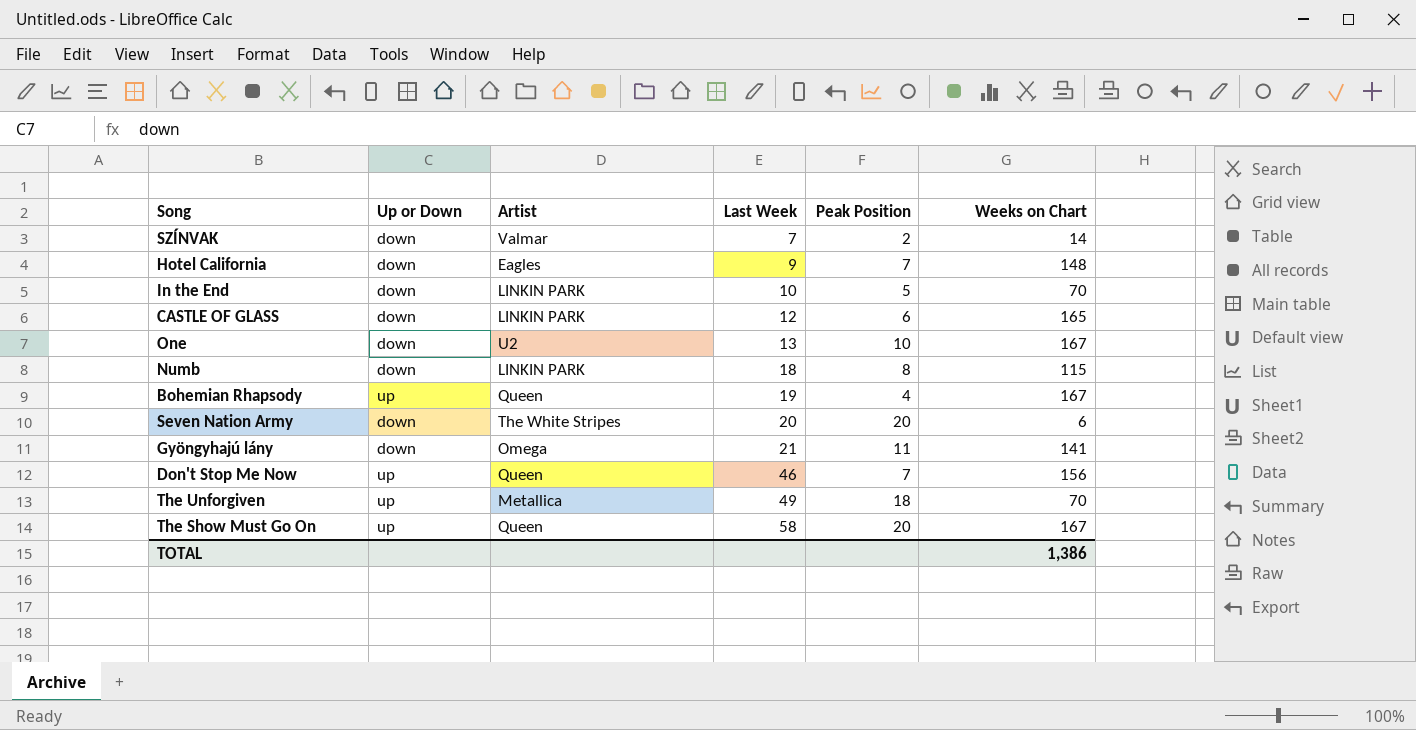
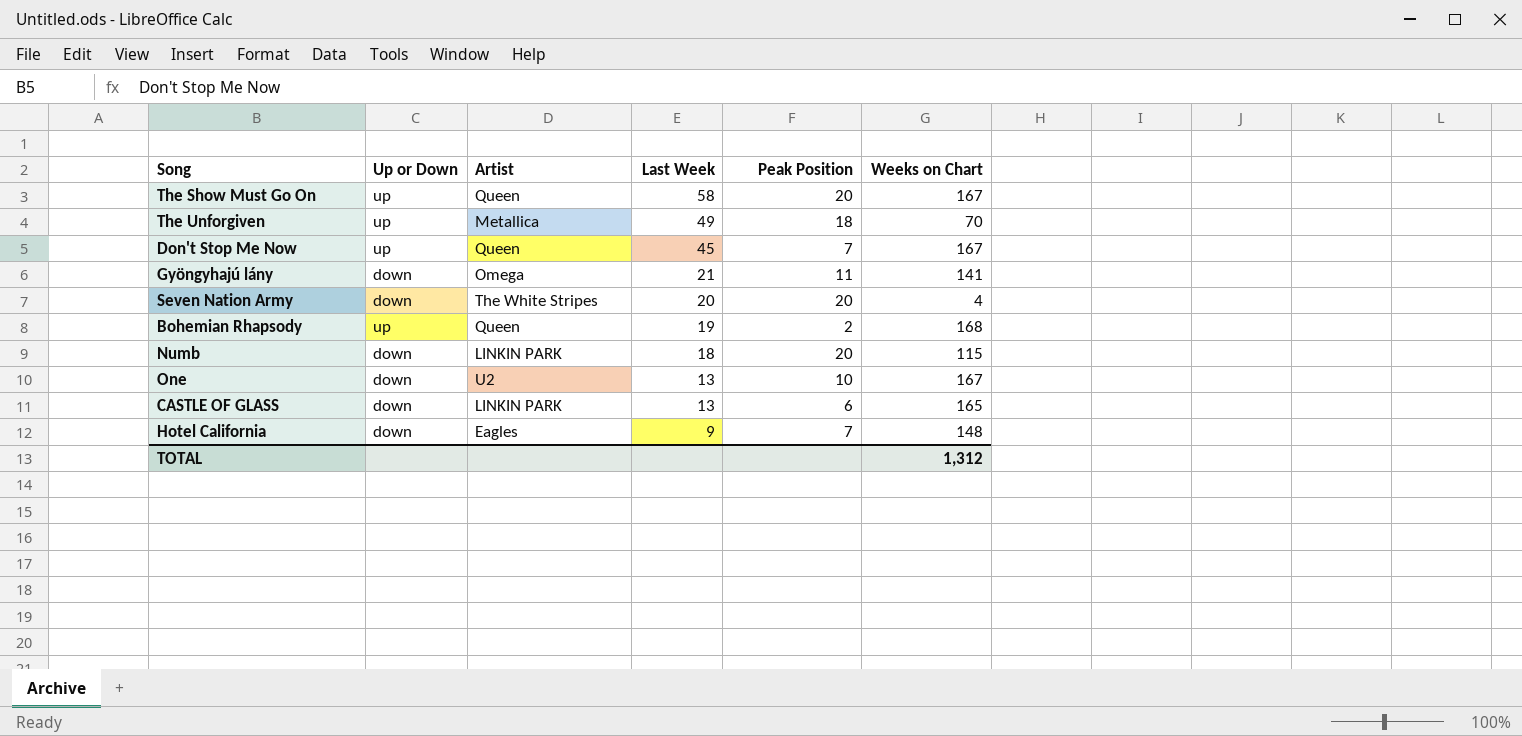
row order: Last Week ascending -> Last Week descending
row SZÍNVAK: down | Valmar | 7 | 2 | 14 -> none
row In the End: down | LINKIN PARK | 10 | 5 | 70 -> none
Don't Stop Me Now | Last Week: 46 -> 45
Don't Stop Me Now | Weeks on Chart: 156 -> 167
Seven Nation Army | Weeks on Chart: 6 -> 4
Bohemian Rhapsody | Peak Position: 4 -> 2
Bohemian Rhapsody | Weeks on Chart: 167 -> 168
Numb | Peak Position: 8 -> 20
CASTLE OF GLASS | Last Week: 12 -> 13
TOTAL | Weeks on Chart: 1,386 -> 1,312

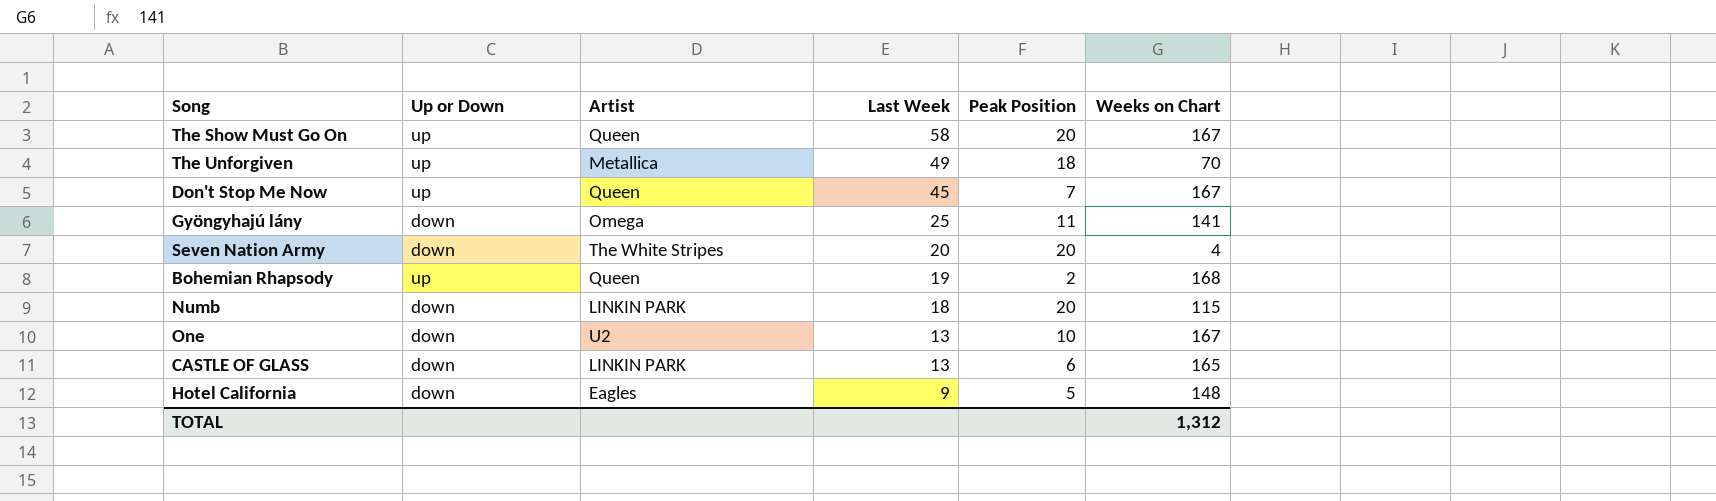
Gyöngyhajú lány | Last Week: 21 -> 25
Hotel California | Peak Position: 7 -> 5

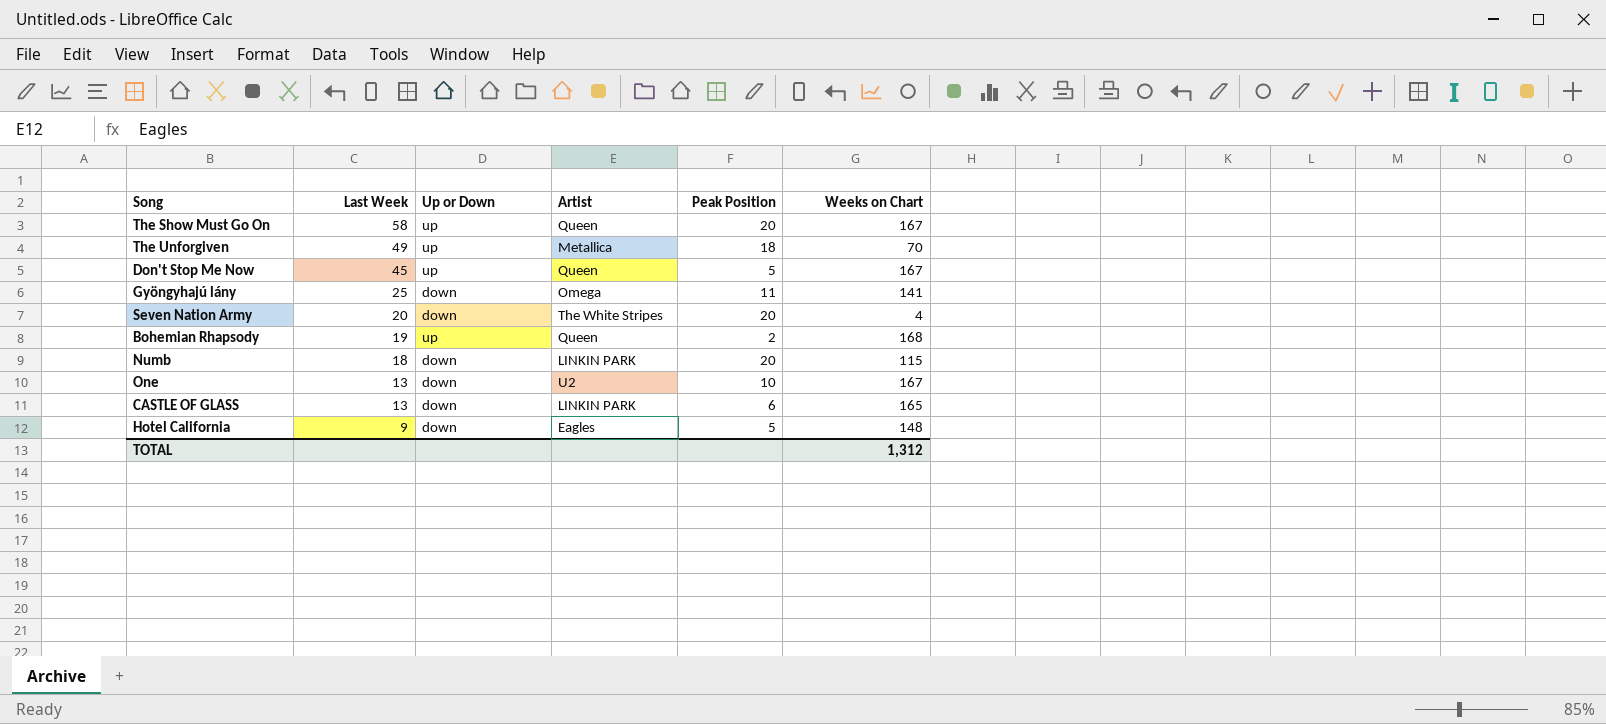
column Last Week | position: 4 -> 2
Don't Stop Me Now | Peak Position: 7 -> 5

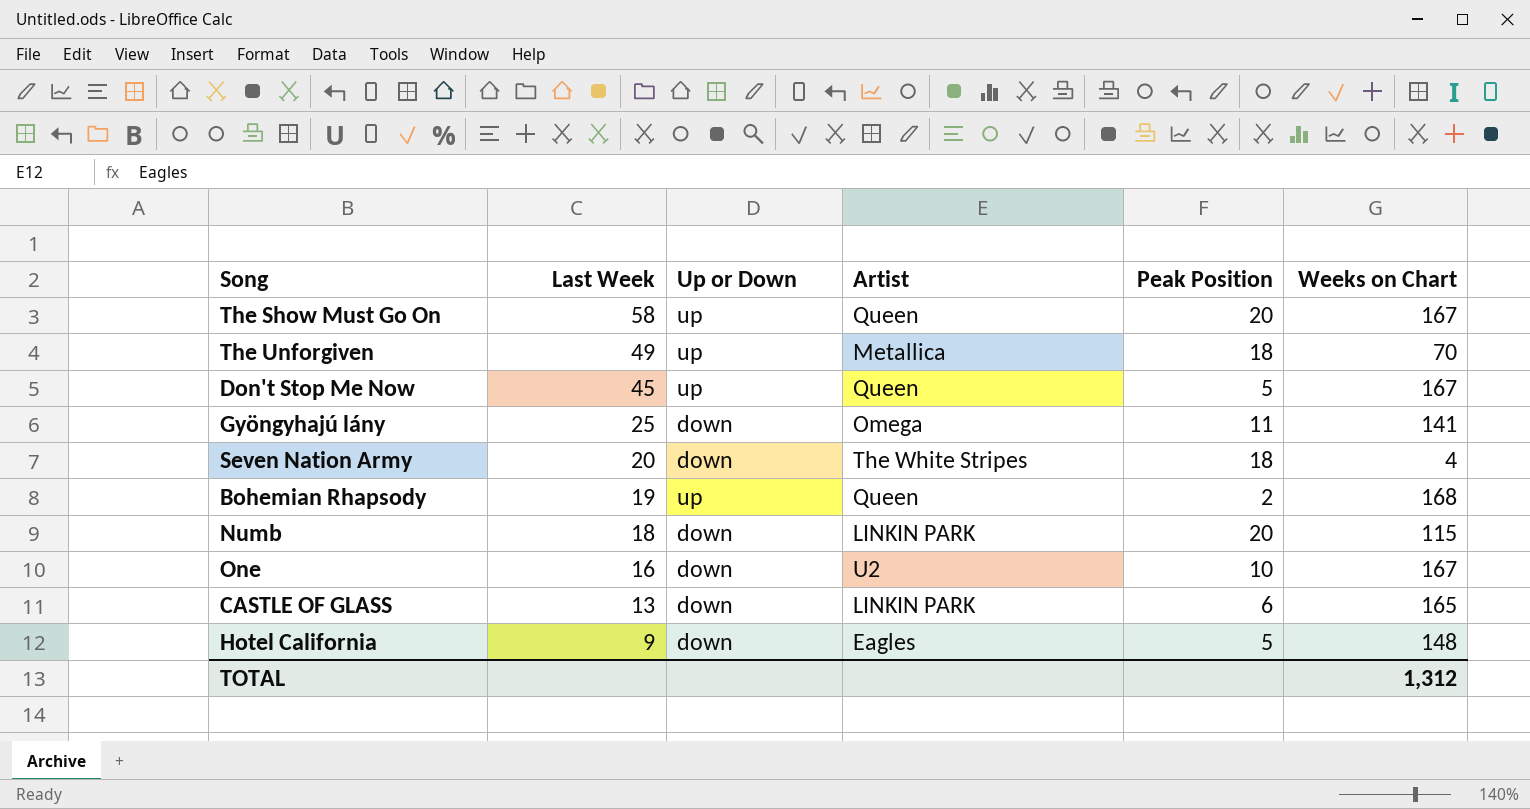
Seven Nation Army | Peak Position: 20 -> 18
One | Last Week: 13 -> 16

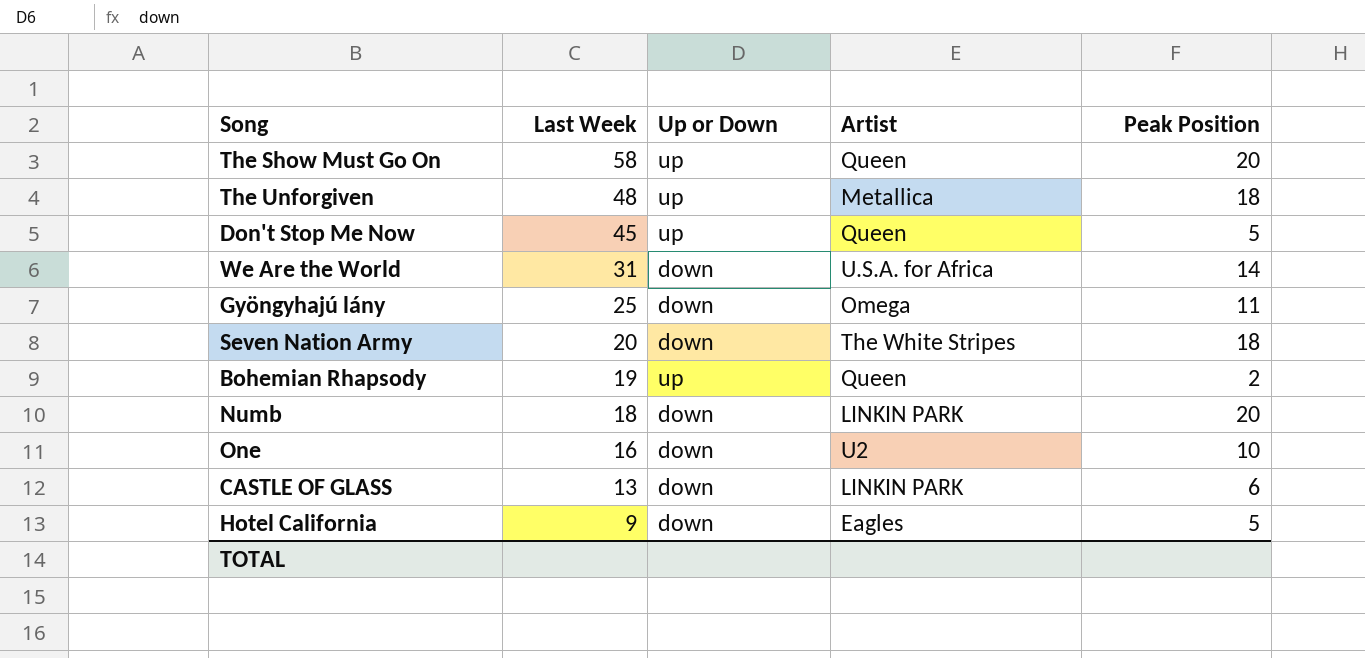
column Weeks on Chart | position: 6 -> none
The Unforgiven | Last Week: 49 -> 48
row We Are the World: none -> 31 | down | U.S.A. for Africa | 14

